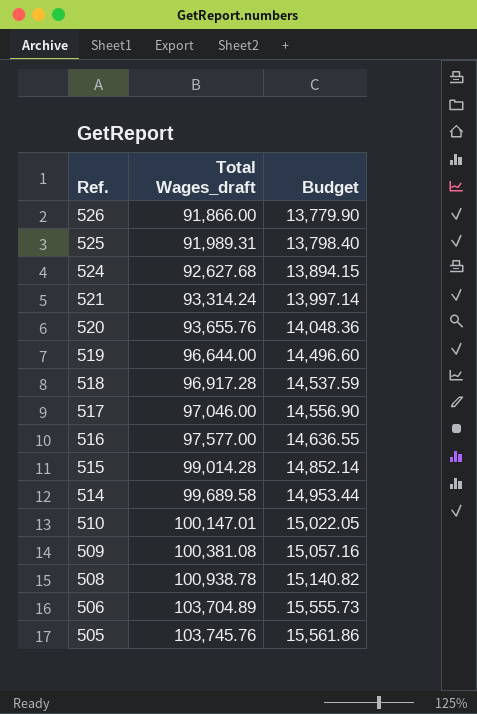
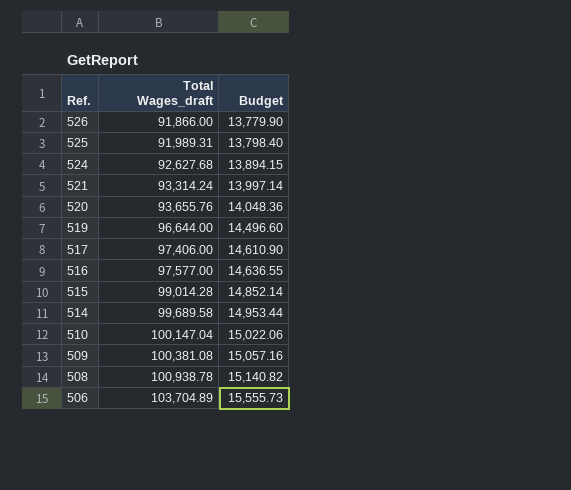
row 518: 96,917.28 | 14,537.59 -> none
row 505: 103,745.76 | 15,561.86 -> none
517 | Total Wages_draft: 97,046.00 -> 97,406.00
517 | Budget: 14,556.90 -> 14,610.90
510 | Total Wages_draft: 100,147.01 -> 100,147.04
510 | Budget: 15,022.05 -> 15,022.06

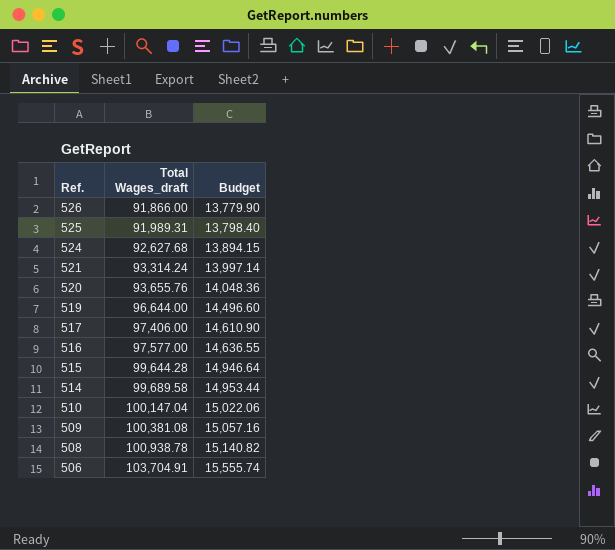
515 | Total Wages_draft: 99,014.28 -> 99,644.28
515 | Budget: 14,852.14 -> 14,946.64
506 | Total Wages_draft: 103,704.89 -> 103,704.91
506 | Budget: 15,555.73 -> 15,555.74

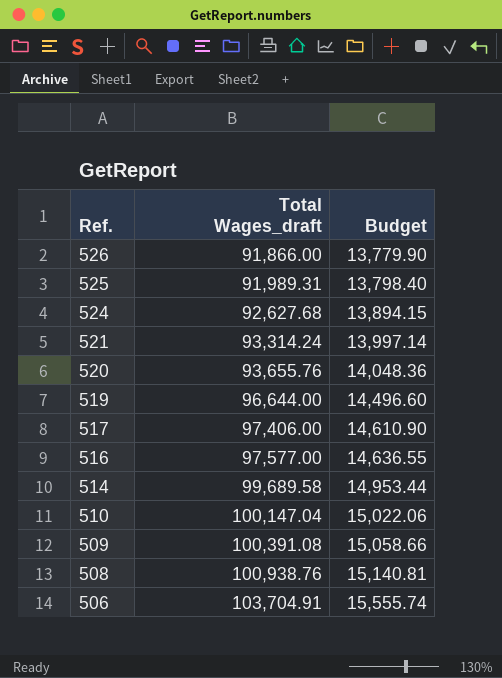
row 515: 99,644.28 | 14,946.64 -> none
509 | Total Wages_draft: 100,381.08 -> 100,391.08
509 | Budget: 15,057.16 -> 15,058.66
508 | Total Wages_draft: 100,938.78 -> 100,938.76
508 | Budget: 15,140.82 -> 15,140.81

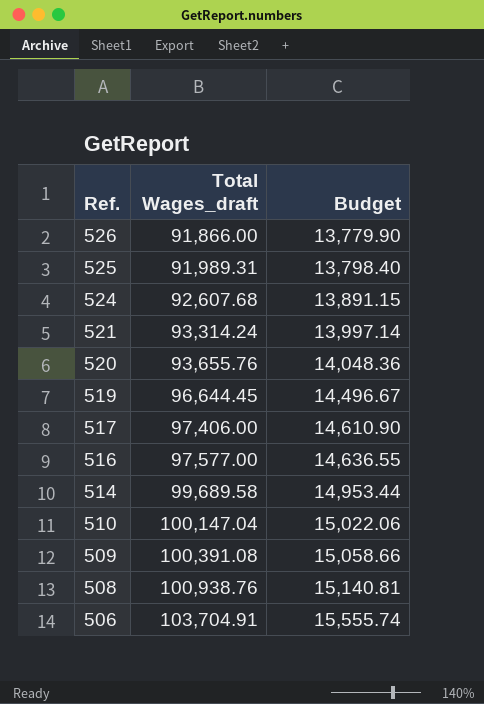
524 | Total Wages_draft: 92,627.68 -> 92,607.68
524 | Budget: 13,894.15 -> 13,891.15
519 | Total Wages_draft: 96,644.00 -> 96,644.45
519 | Budget: 14,496.60 -> 14,496.67

